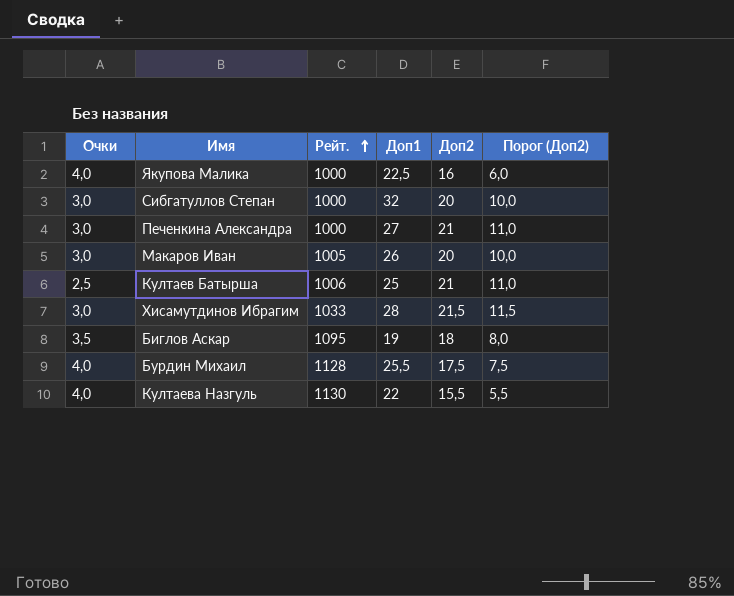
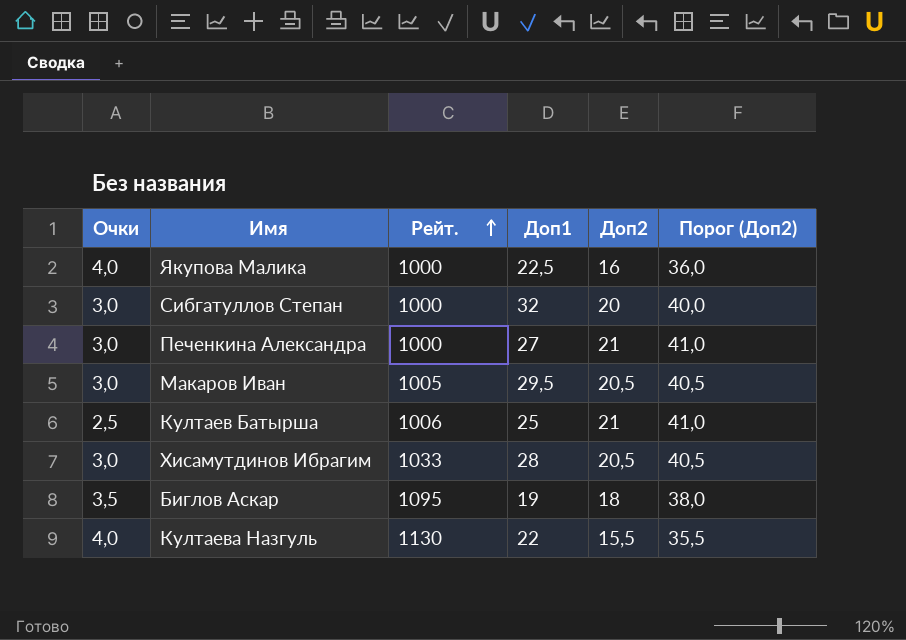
column Порог (Доп2) | formula: [Доп2] - 10 -> [Доп2] + 20
row Бурдин Михаил: 4,0 | 1128 | 25,5 | 17,5 | 7,5 -> none
Макаров Иван | Доп1: 26 -> 29,5
Макаров Иван | Доп2: 20 -> 20,5
Хисамутдинов Ибрагим | Доп2: 21,5 -> 20,5

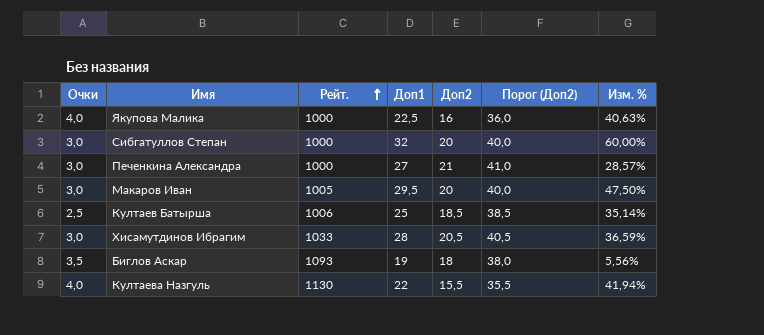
column Изм. % | formula: none -> ([Доп1] - [Доп2]) / [Доп2]
Макаров Иван | Доп2: 20,5 -> 20
Макаров Иван | Порог (Доп2): 40,5 -> 40,0
Култаев Батырша | Доп2: 21 -> 18,5
Култаев Батырша | Порог (Доп2): 41,0 -> 38,5
Биглов Аскар | Рейт.: 1095 -> 1093

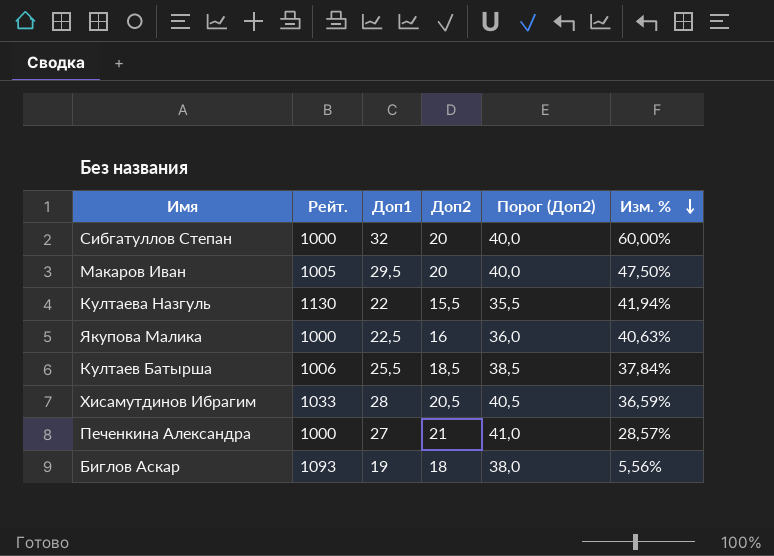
row order: Рейт. ascending -> Изм. % descending
column Очки | position: 1 -> none
Култаев Батырша | Доп1: 25 -> 25,5
Култаев Батырша | Изм. %: 35,14% -> 37,84%

